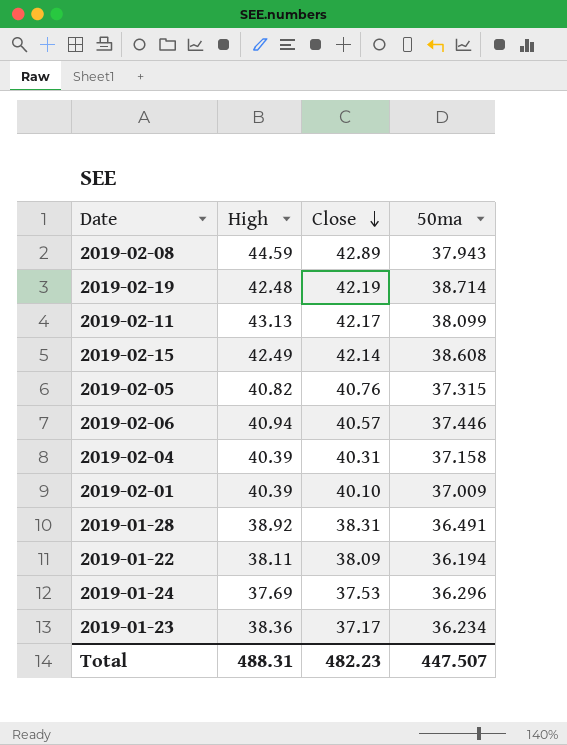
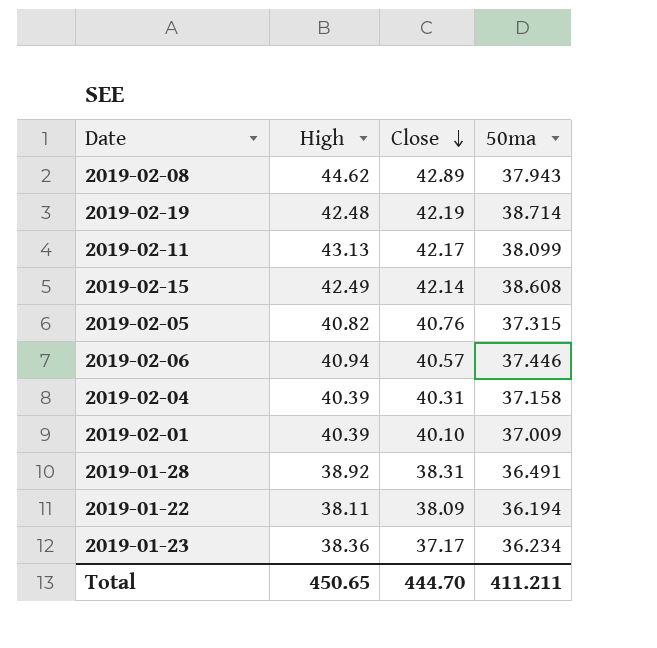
row 2019-01-24: 37.69 | 37.53 | 36.296 -> none
2019-02-08 | High: 44.59 -> 44.62
Total | High: 488.31 -> 450.65
Total | Close: 482.23 -> 444.70
Total | 50ma: 447.507 -> 411.211

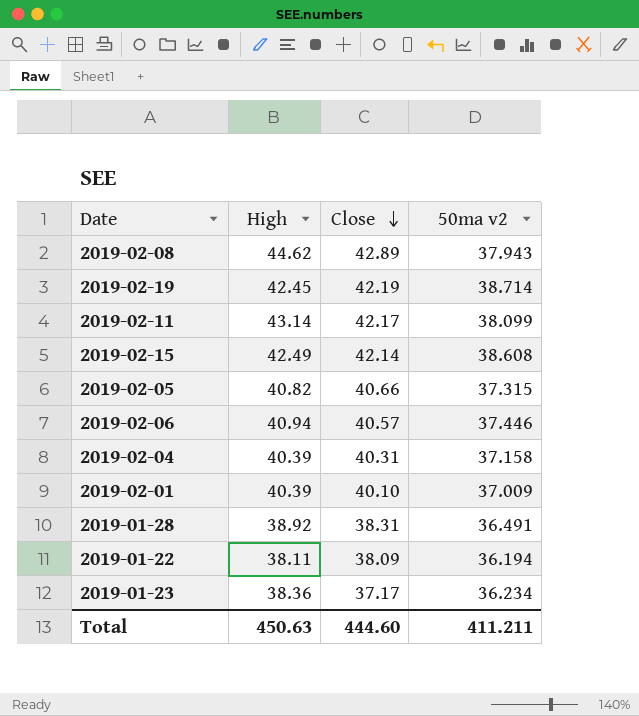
column name: 50ma -> 50ma v2
2019-02-19 | High: 42.48 -> 42.45
2019-02-11 | High: 43.13 -> 43.14
2019-02-05 | Close: 40.76 -> 40.66
Total | High: 450.65 -> 450.63
Total | Close: 444.70 -> 444.60

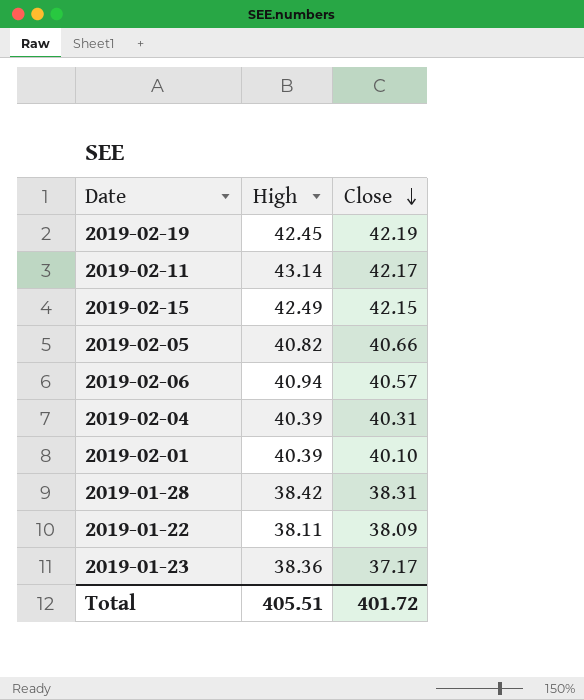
column 50ma v2 | position: 4 -> none
row 2019-02-08: 44.62 | 42.89 | 37.943 -> none
2019-02-15 | Close: 42.14 -> 42.15
2019-01-28 | High: 38.92 -> 38.42
Total | High: 450.63 -> 405.51
Total | Close: 444.60 -> 401.72

